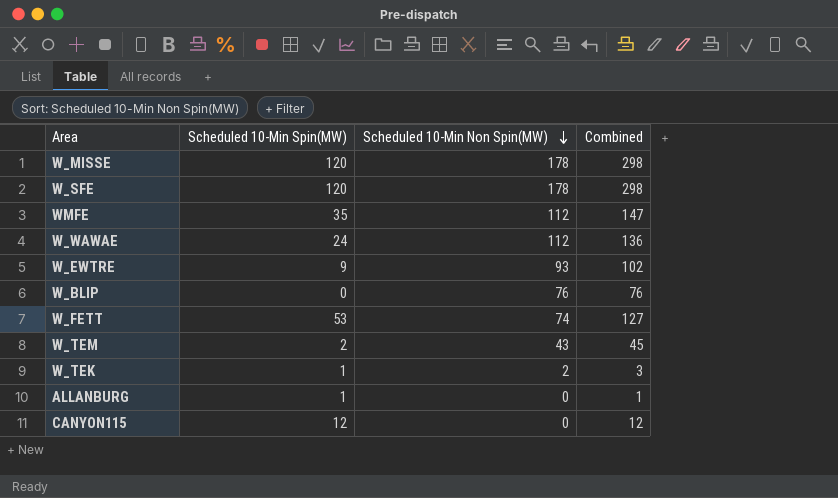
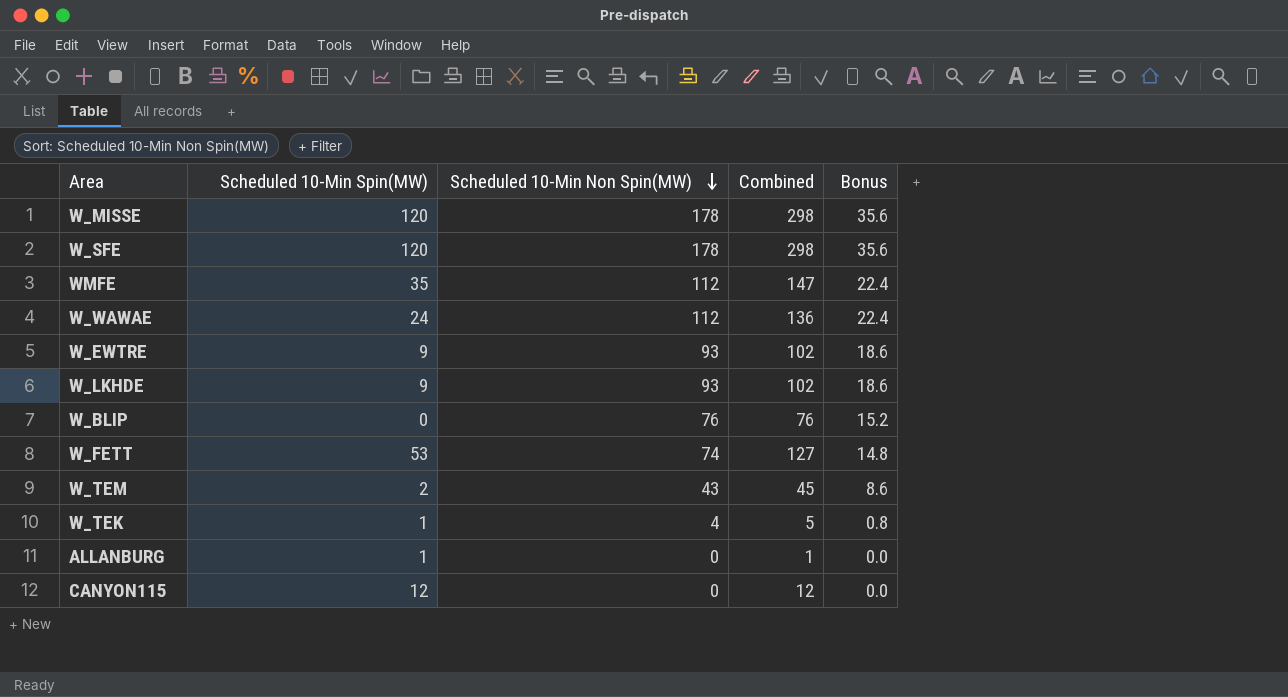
column Bonus | formula: none -> [Scheduled 10-Min Non Spin(MW)] * 0.2
row W_LKHDE: none -> 9 | 93 | 102 | 18.6
W_TEK | Scheduled 10-Min Non Spin(MW): 2 -> 4
W_TEK | Combined: 3 -> 5

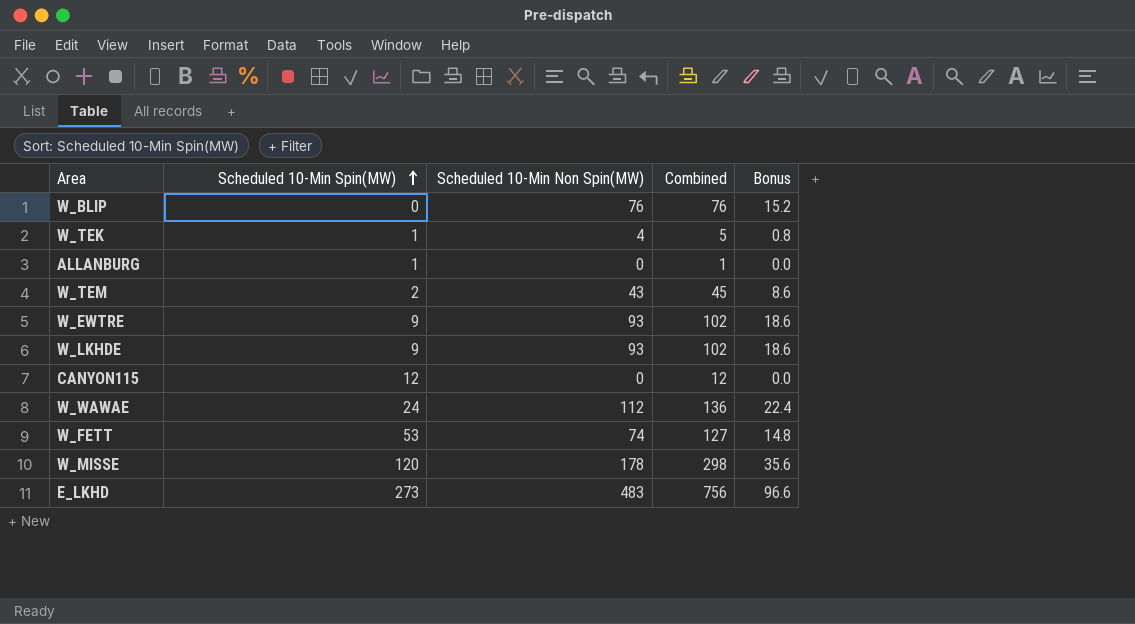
row order: Scheduled 10-Min Non Spin(MW) descending -> Scheduled 10-Min Spin(MW) ascending
row W_SFE: 120 | 178 | 298 | 35.6 -> none
row WMFE: 35 | 112 | 147 | 22.4 -> none
row E_LKHD: none -> 273 | 483 | 756 | 96.6

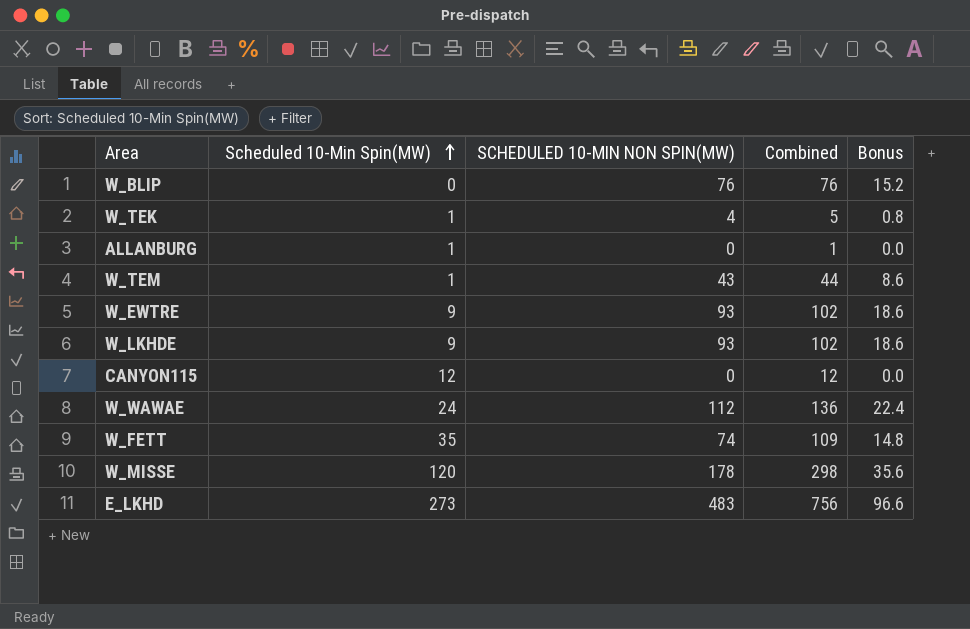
column name: Scheduled 10-Min Non Spin(MW) -> SCHEDULED 10-MIN NON SPIN(MW)
W_TEM | Scheduled 10-Min Spin(MW): 2 -> 1
W_TEM | Combined: 45 -> 44
W_FETT | Scheduled 10-Min Spin(MW): 53 -> 35
W_FETT | Combined: 127 -> 109

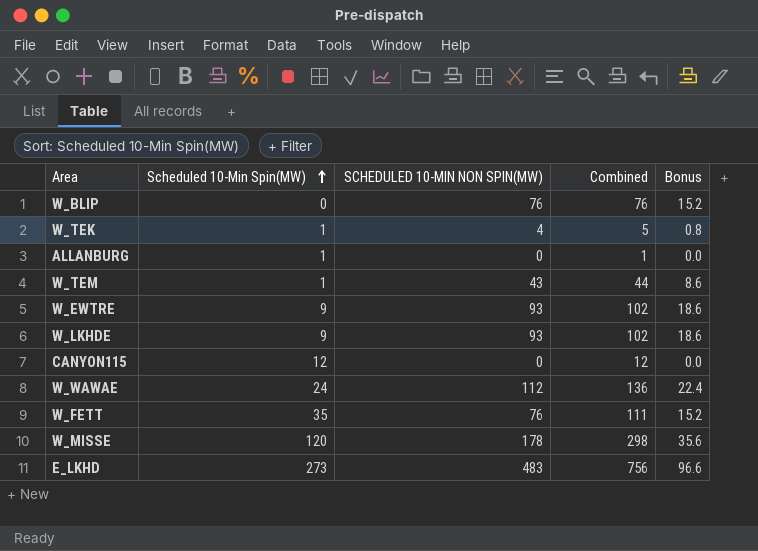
W_FETT | SCHEDULED 10-MIN NON SPIN(MW): 74 -> 76
W_FETT | Combined: 109 -> 111
W_FETT | Bonus: 14.8 -> 15.2

